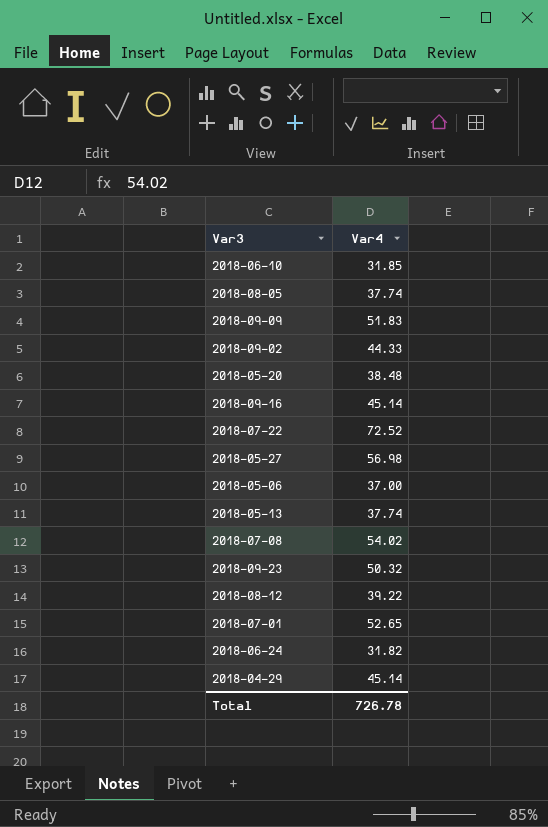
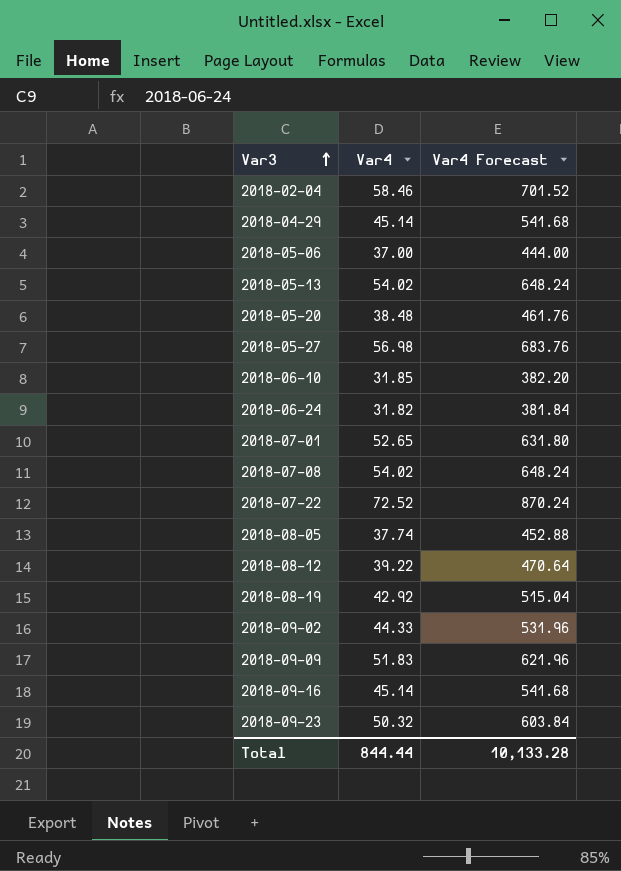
row order: none -> Var3 ascending
column Var4 Forecast | formula: none -> [Var4] * 12
row 2018-02-04: none -> 58.46 | 701.52
2018-05-13 | Var4: 37.74 -> 54.02
row 2018-08-19: none -> 42.92 | 515.04
Total | Var4: 726.78 -> 844.44

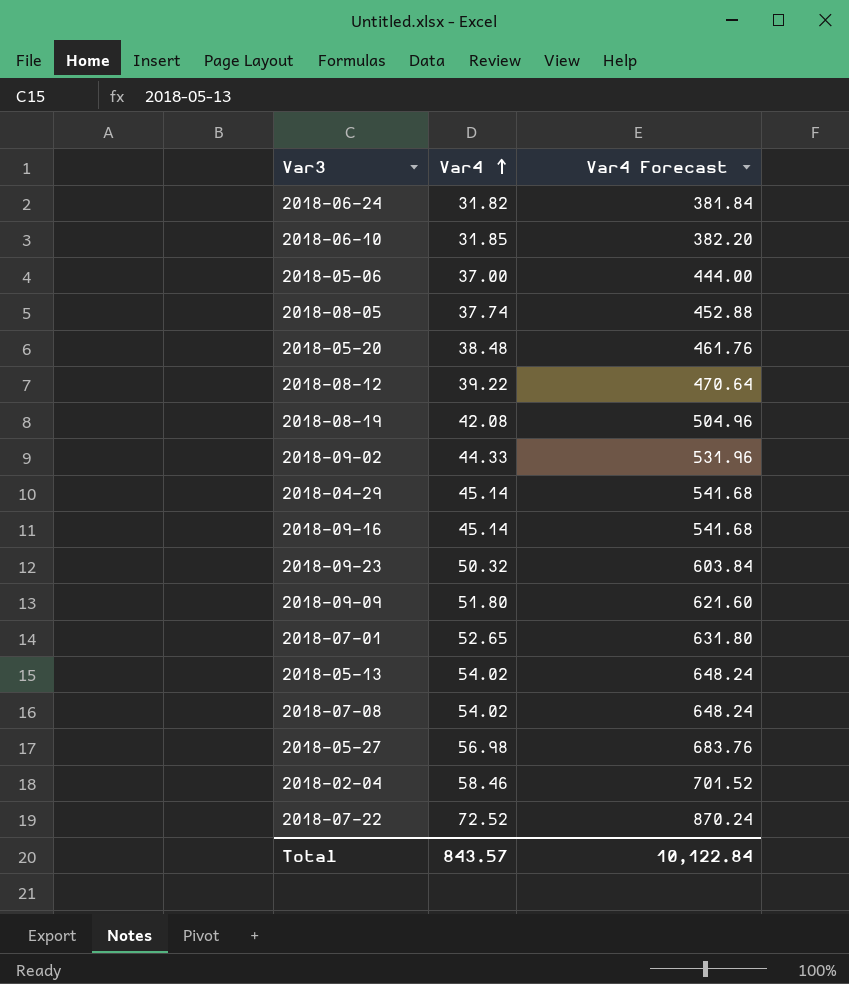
row order: Var3 ascending -> Var4 ascending
2018-08-19 | Var4: 42.92 -> 42.08
2018-08-19 | Var4 Forecast: 515.04 -> 504.96
2018-09-09 | Var4: 51.83 -> 51.80
2018-09-09 | Var4 Forecast: 621.96 -> 621.60
Total | Var4: 844.44 -> 843.57
Total | Var4 Forecast: 10,133.28 -> 10,122.84

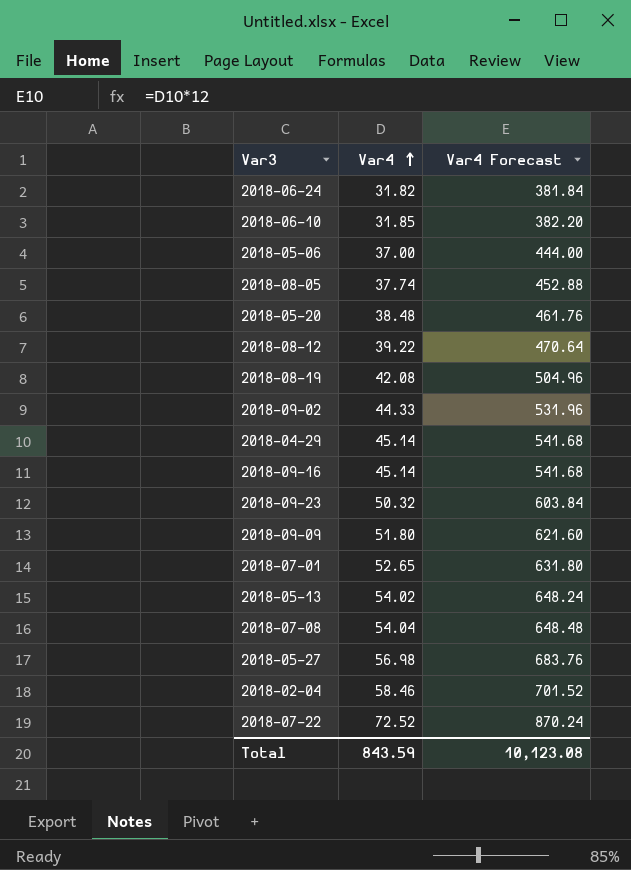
2018-07-08 | Var4: 54.02 -> 54.04
2018-07-08 | Var4 Forecast: 648.24 -> 648.48
Total | Var4: 843.57 -> 843.59
Total | Var4 Forecast: 10,122.84 -> 10,123.08

